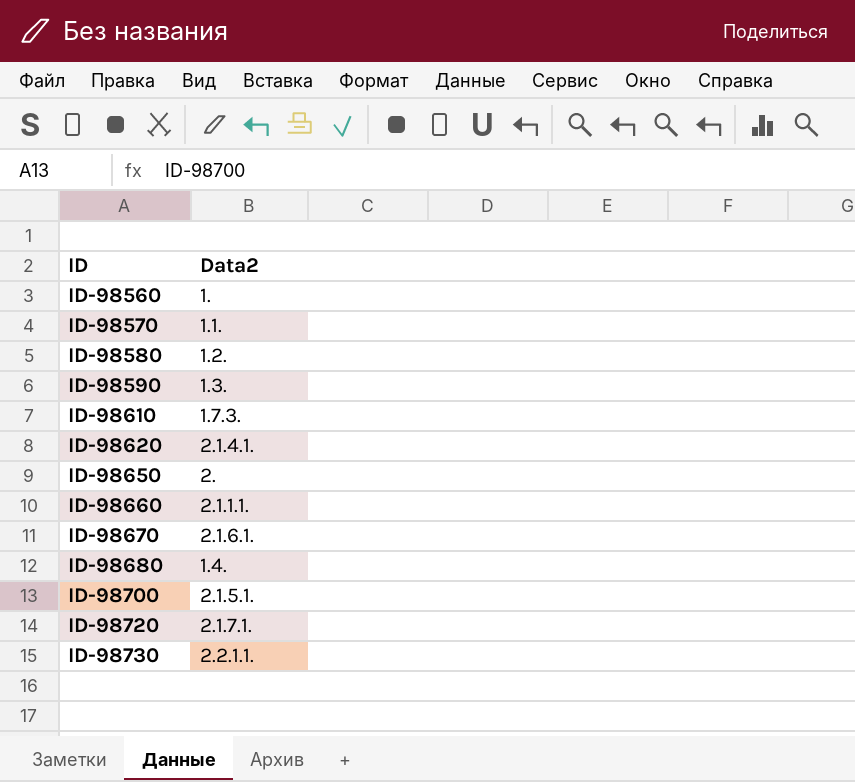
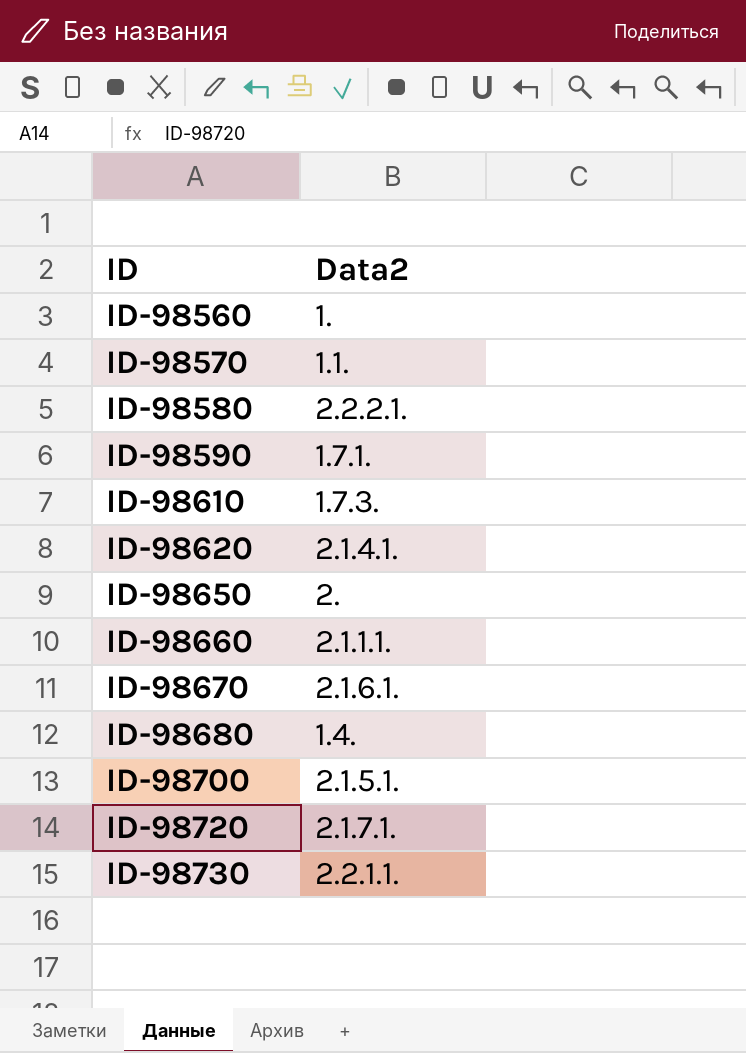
ID-98580 | Data2: 1.2. -> 2.2.2.1.
ID-98590 | Data2: 1.3. -> 1.7.1.

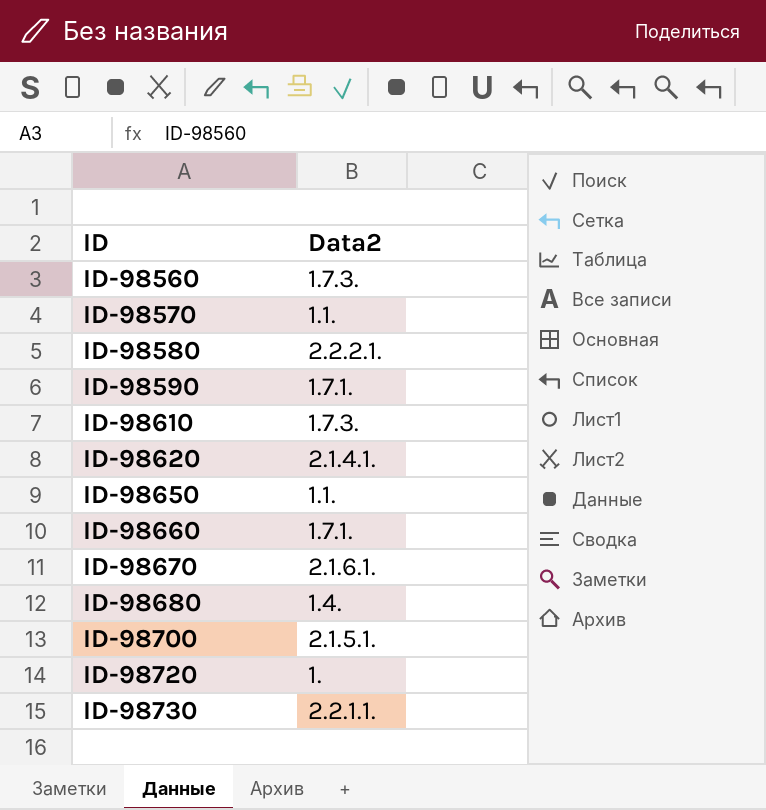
ID-98560 | Data2: 1. -> 1.7.3.
ID-98650 | Data2: 2. -> 1.1.
ID-98660 | Data2: 2.1.1.1. -> 1.7.1.
ID-98720 | Data2: 2.1.7.1. -> 1.

